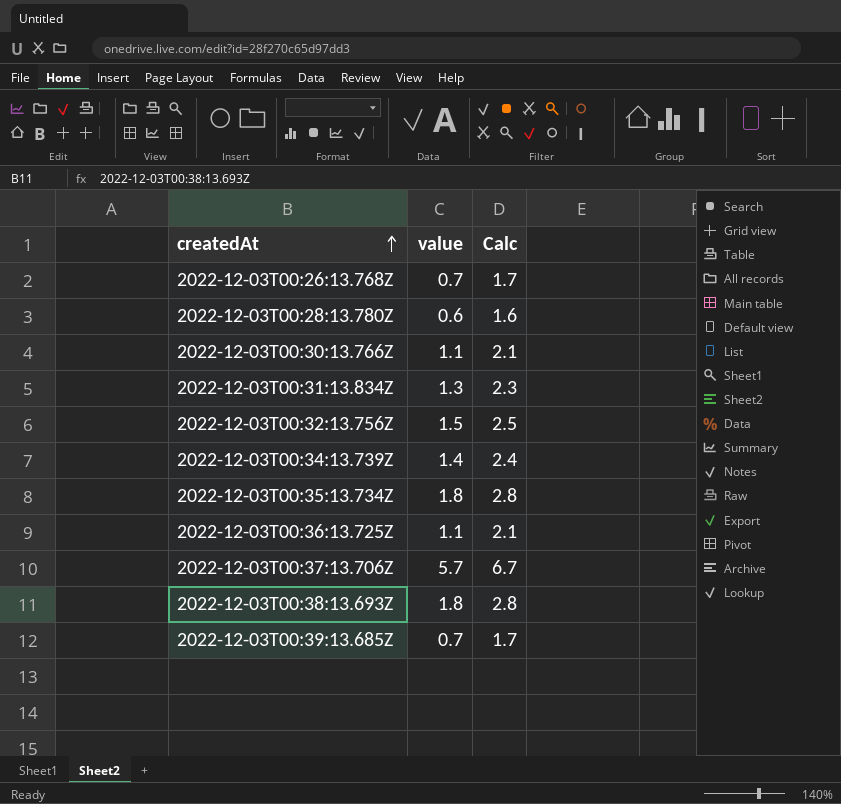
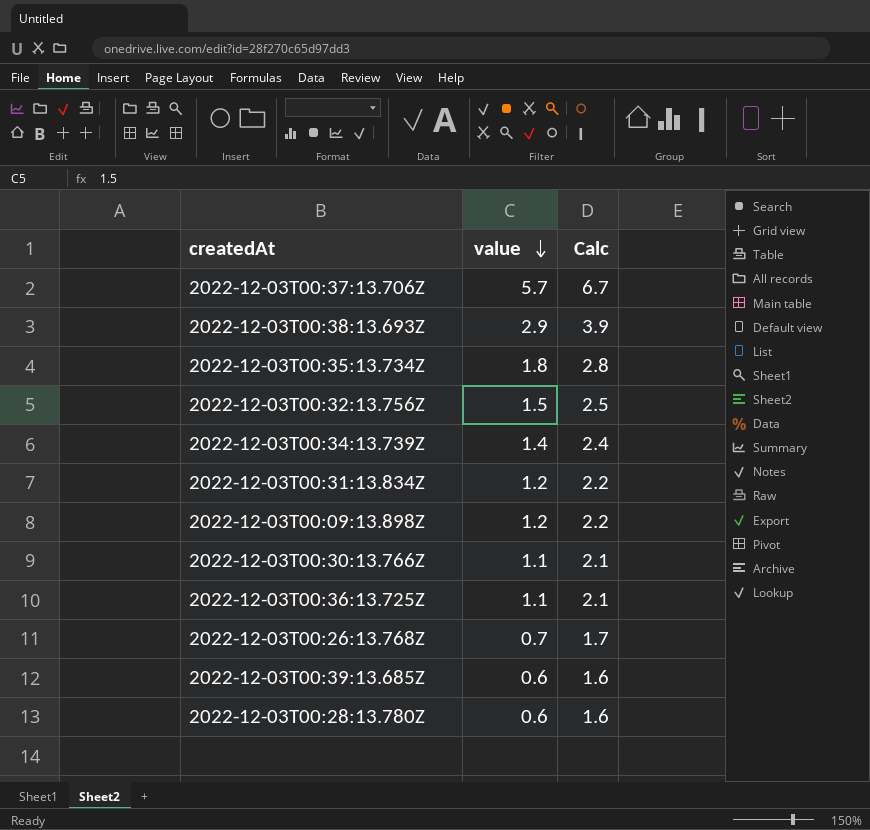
row order: createdAt ascending -> value descending
2022-12-03T00:38:13.693Z | value: 1.8 -> 2.9
2022-12-03T00:38:13.693Z | Calc: 2.8 -> 3.9
2022-12-03T00:31:13.834Z | value: 1.3 -> 1.2
2022-12-03T00:31:13.834Z | Calc: 2.3 -> 2.2
row 2022-12-03T00:09:13.898Z: none -> 1.2 | 2.2
2022-12-03T00:39:13.685Z | value: 0.7 -> 0.6
2022-12-03T00:39:13.685Z | Calc: 1.7 -> 1.6

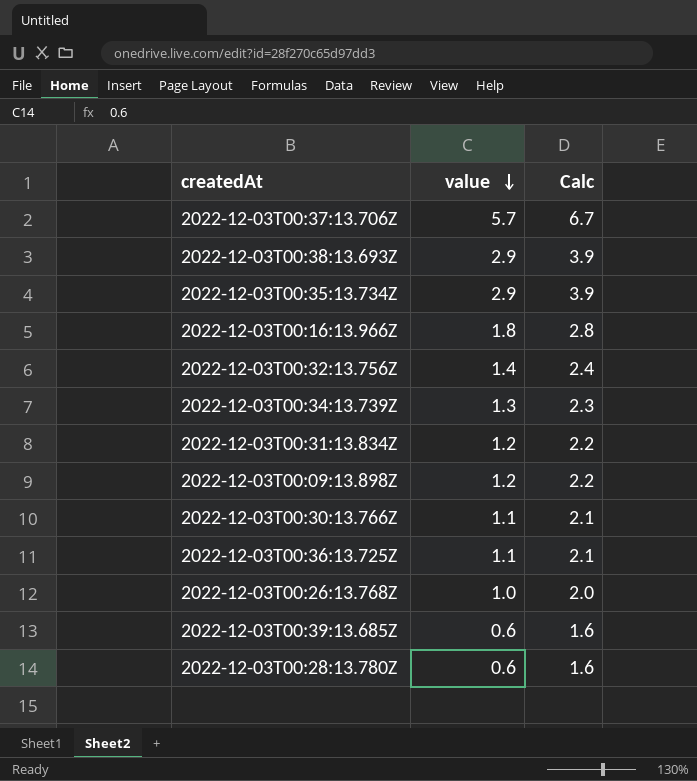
2022-12-03T00:35:13.734Z | value: 1.8 -> 2.9
2022-12-03T00:35:13.734Z | Calc: 2.8 -> 3.9
row 2022-12-03T00:16:13.966Z: none -> 1.8 | 2.8
2022-12-03T00:32:13.756Z | value: 1.5 -> 1.4
2022-12-03T00:32:13.756Z | Calc: 2.5 -> 2.4
2022-12-03T00:34:13.739Z | value: 1.4 -> 1.3
2022-12-03T00:34:13.739Z | Calc: 2.4 -> 2.3
2022-12-03T00:26:13.768Z | value: 0.7 -> 1.0
2022-12-03T00:26:13.768Z | Calc: 1.7 -> 2.0

